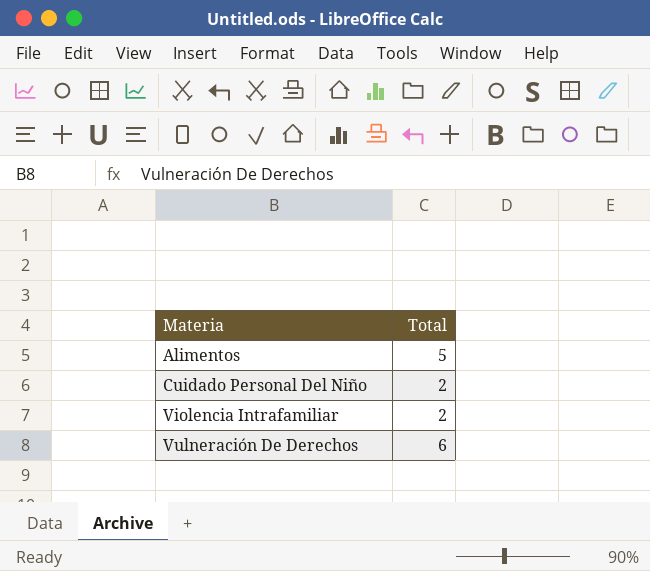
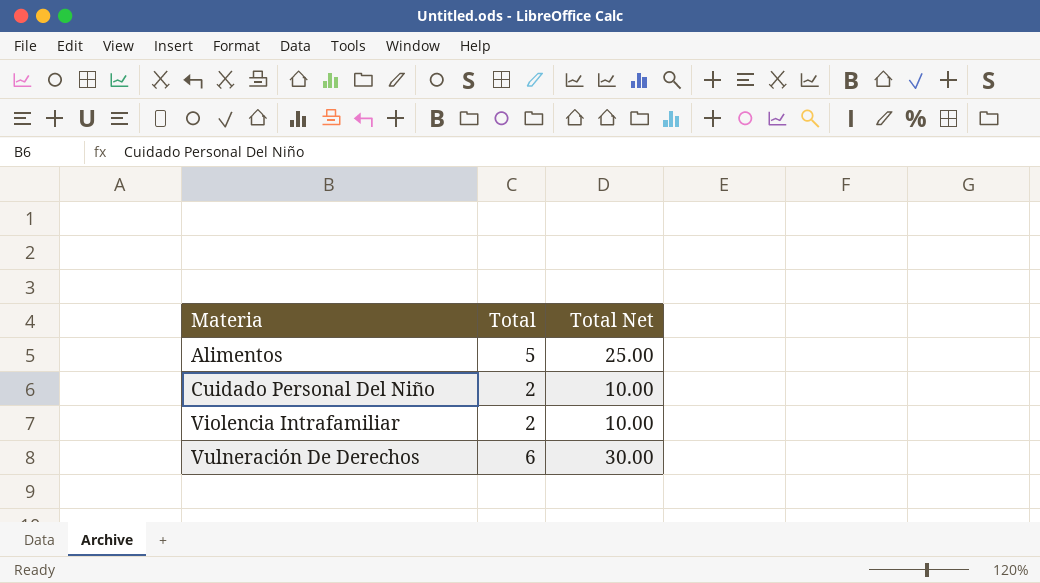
column Total Net | formula: none -> [Total] * 5

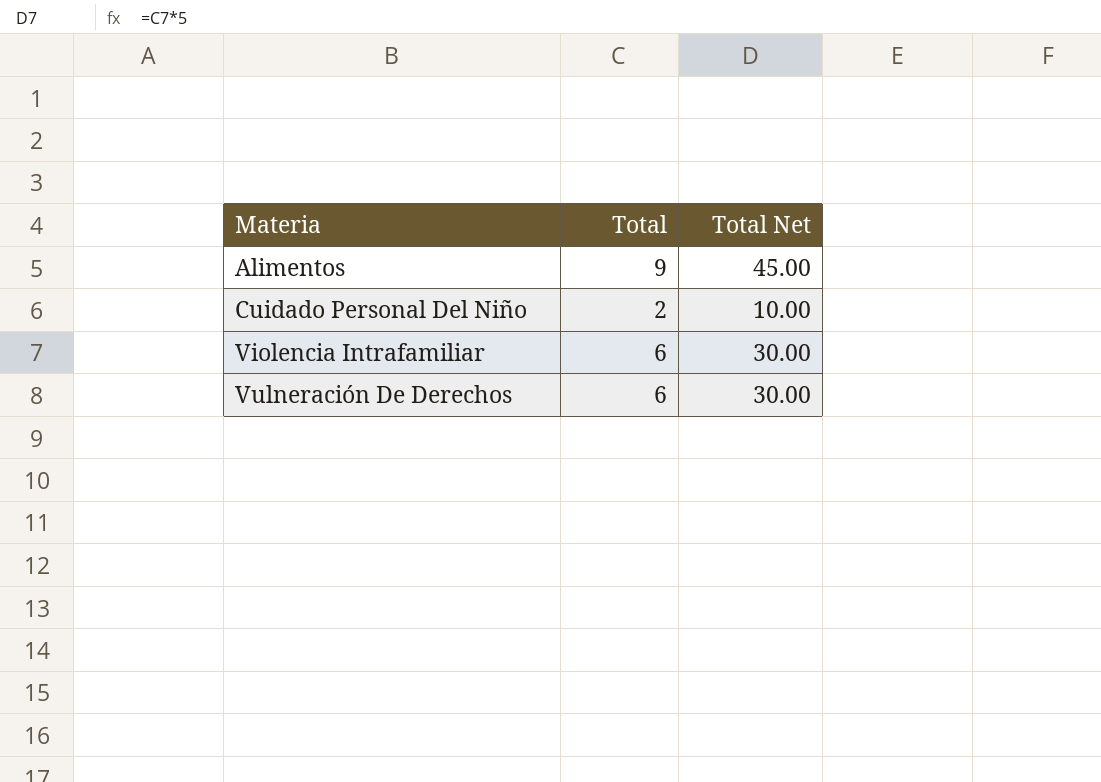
Alimentos | Total: 5 -> 9
Alimentos | Total Net: 25.00 -> 45.00
Violencia Intrafamiliar | Total: 2 -> 6
Violencia Intrafamiliar | Total Net: 10.00 -> 30.00

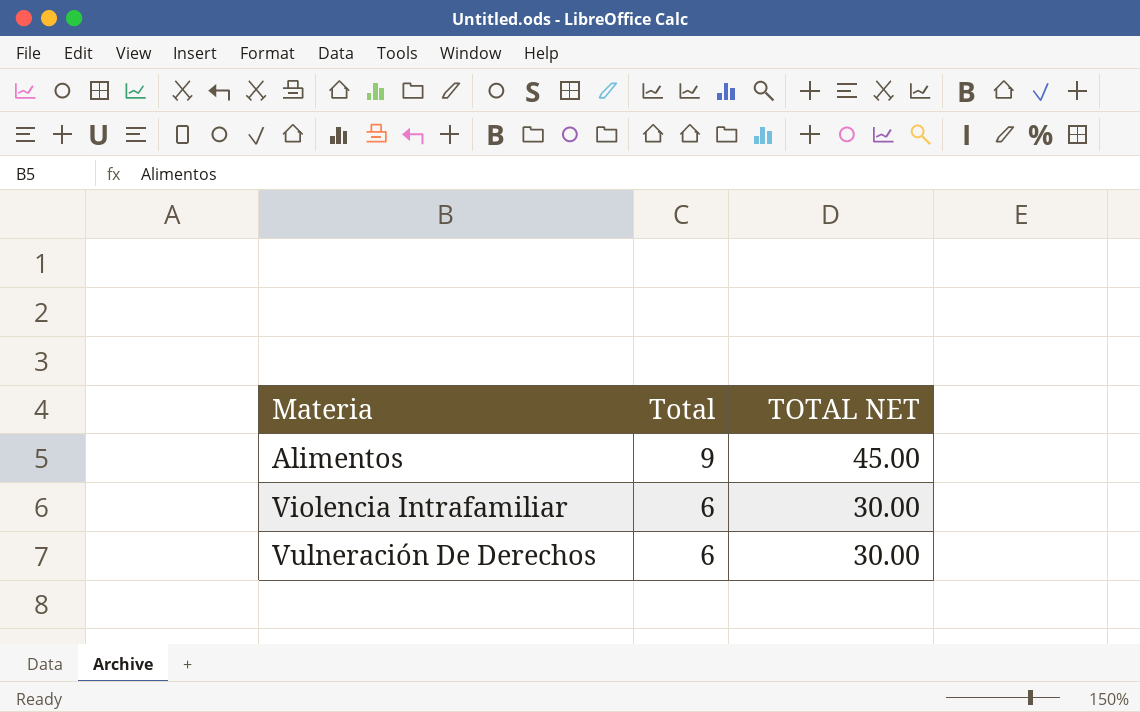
column name: Total Net -> TOTAL NET
row Cuidado Personal Del Niño: 2 | 10.00 -> none

